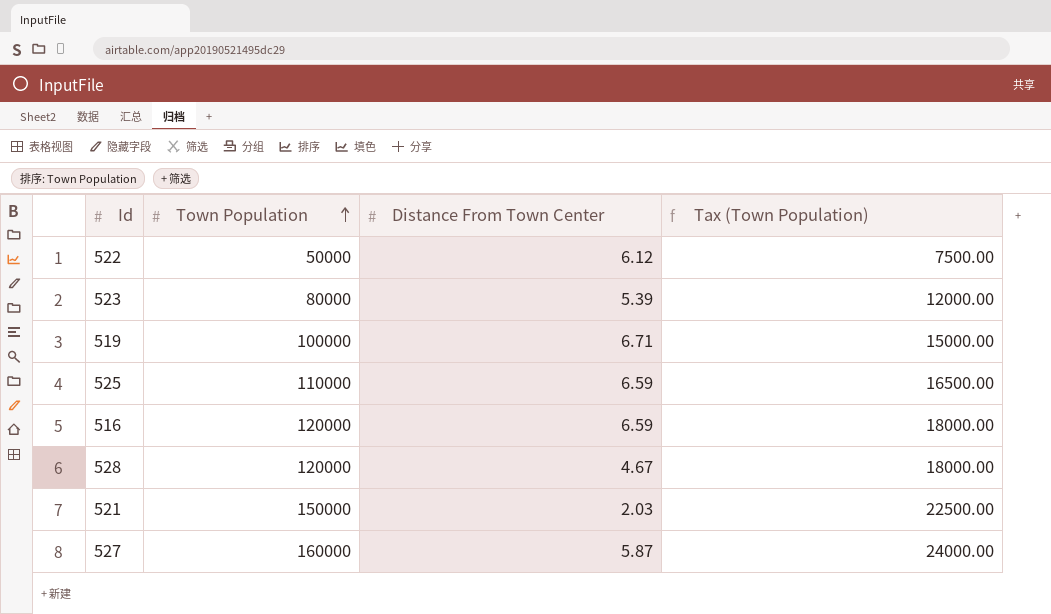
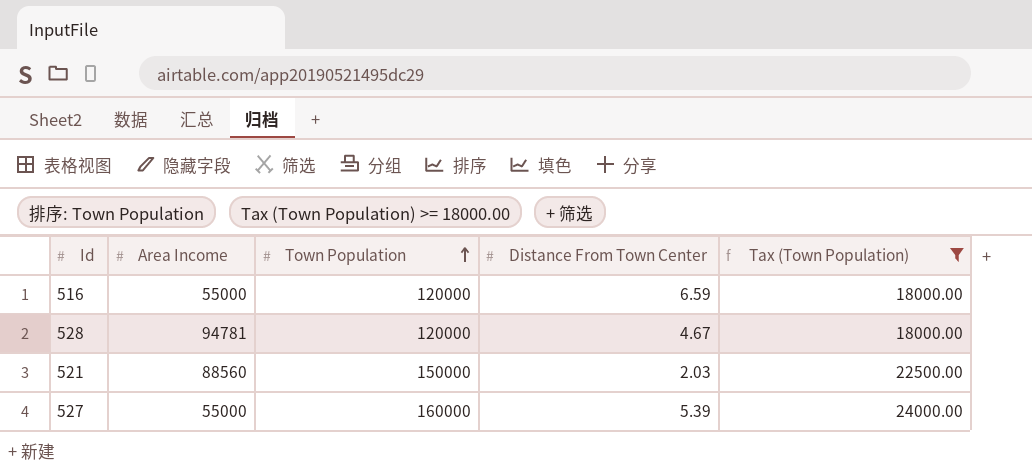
filter: none -> Tax (Town Population) >= 18000.00
column Area Income | position: none -> 2
527 | Distance From Town Center: 5.87 -> 5.39

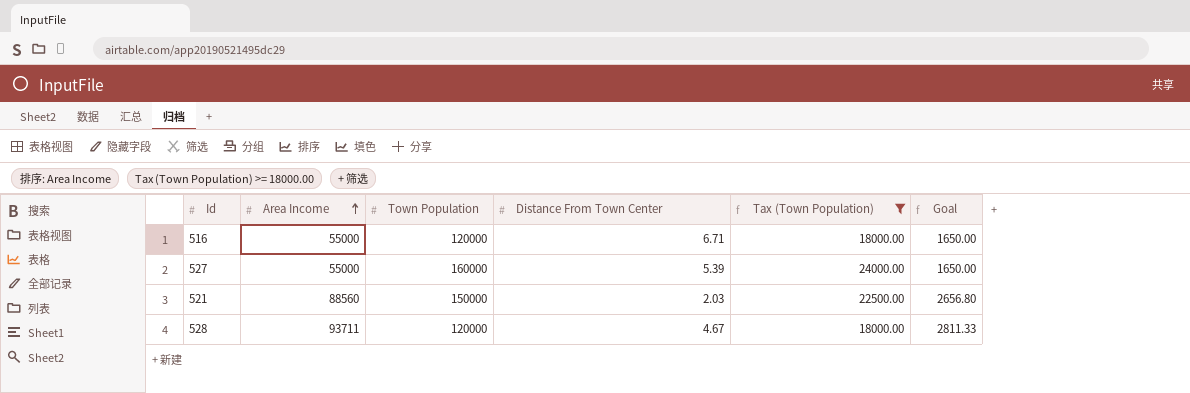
row order: Town Population ascending -> Area Income ascending
column Goal | formula: none -> [Area Income] * 0.03
516 | Distance From Town Center: 6.59 -> 6.71
528 | Area Income: 94781 -> 93711

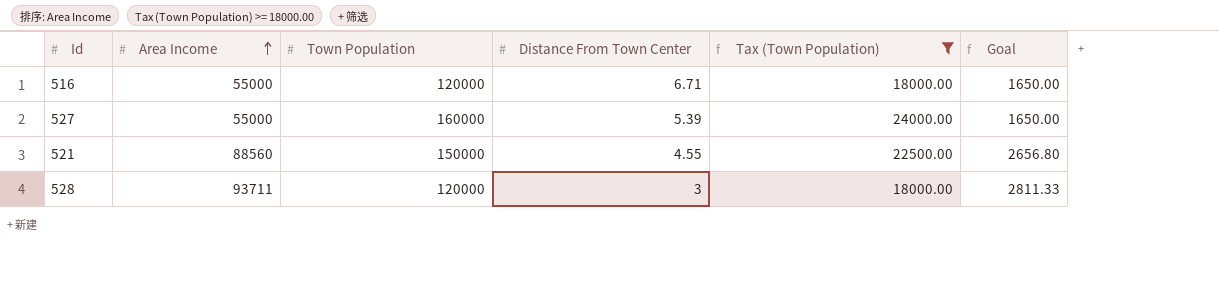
521 | Distance From Town Center: 2.03 -> 4.55
528 | Distance From Town Center: 4.67 -> 3

